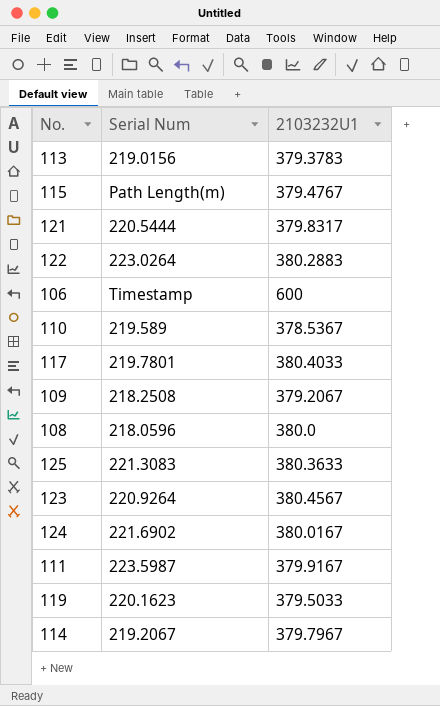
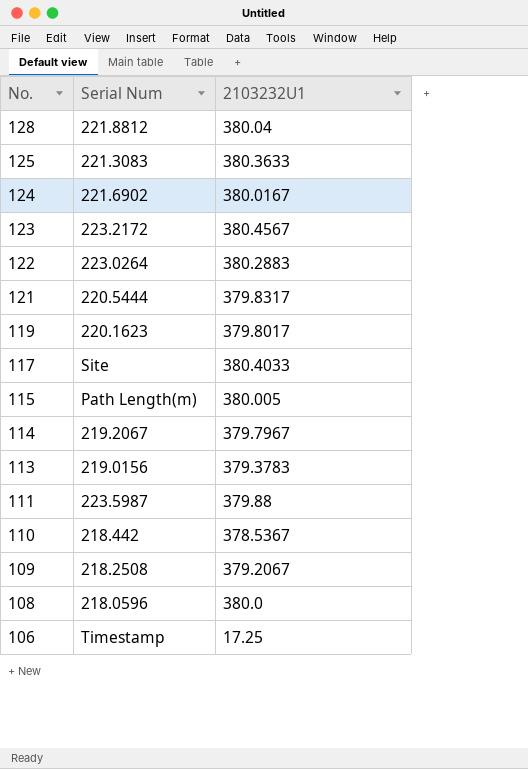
row order: none -> No. descending
row 128: none -> 221.8812 | 380.04
123 | Serial Num: 220.9264 -> 223.2172
119 | 2103232U1: 379.5033 -> 379.8017
117 | Serial Num: 219.7801 -> Site
115 | 2103232U1: 379.4767 -> 380.005
111 | 2103232U1: 379.9167 -> 379.88
110 | Serial Num: 219.589 -> 218.442
106 | 2103232U1: 600 -> 17.25

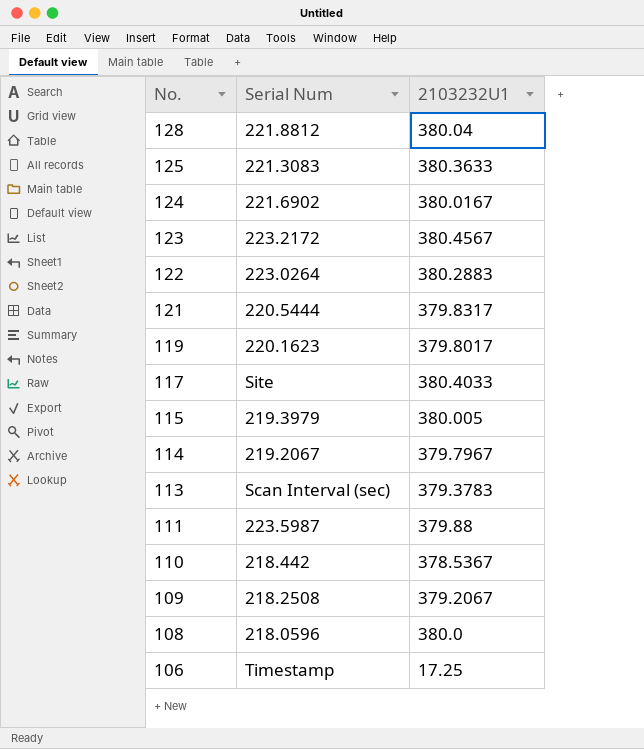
115 | Serial Num: Path Length(m) -> 219.3979
113 | Serial Num: 219.0156 -> Scan Interval (sec)

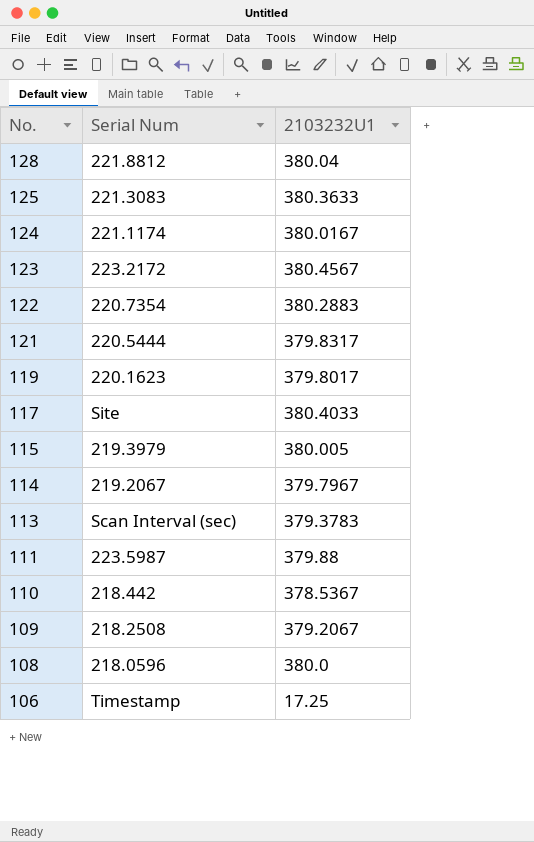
124 | Serial Num: 221.6902 -> 221.1174
122 | Serial Num: 223.0264 -> 220.7354

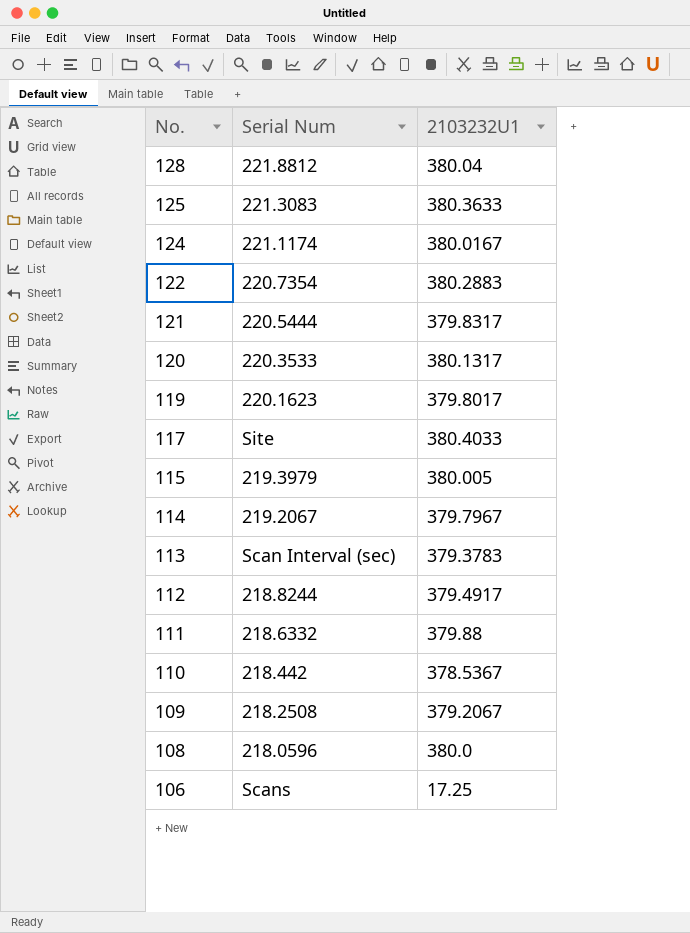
row 123: 223.2172 | 380.4567 -> none
row 120: none -> 220.3533 | 380.1317
row 112: none -> 218.8244 | 379.4917
111 | Serial Num: 223.5987 -> 218.6332
106 | Serial Num: Timestamp -> Scans

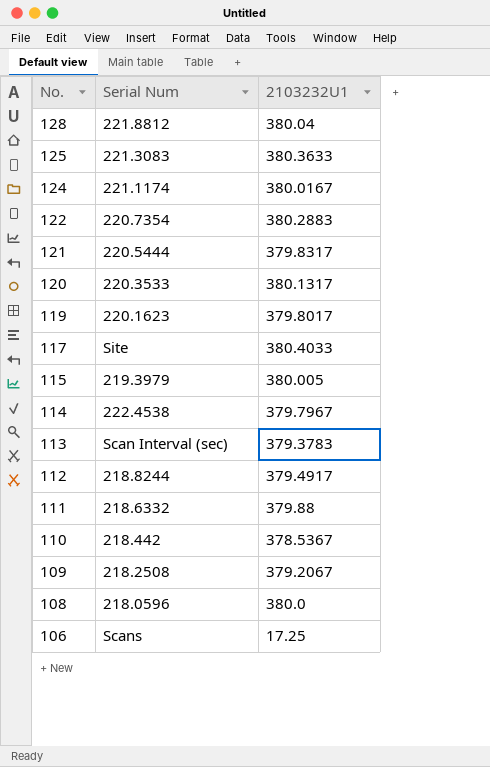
114 | Serial Num: 219.2067 -> 222.4538

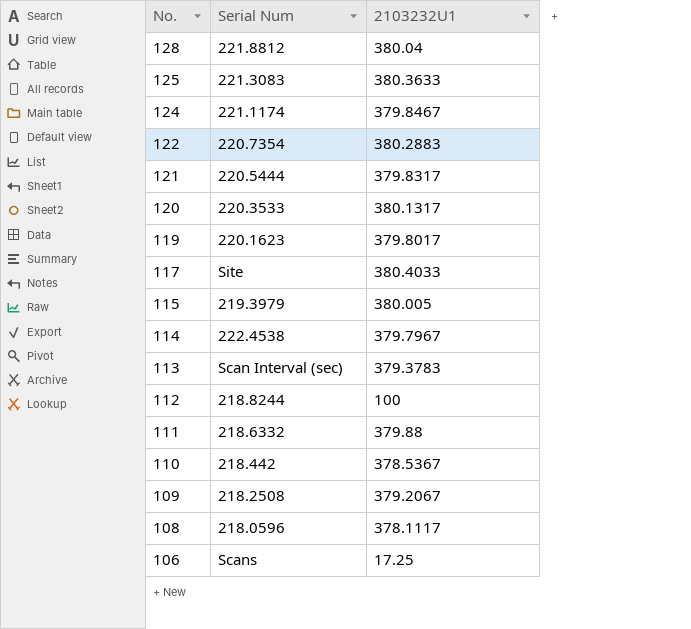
124 | 2103232U1: 380.0167 -> 379.8467
112 | 2103232U1: 379.4917 -> 100
108 | 2103232U1: 380.0 -> 378.1117

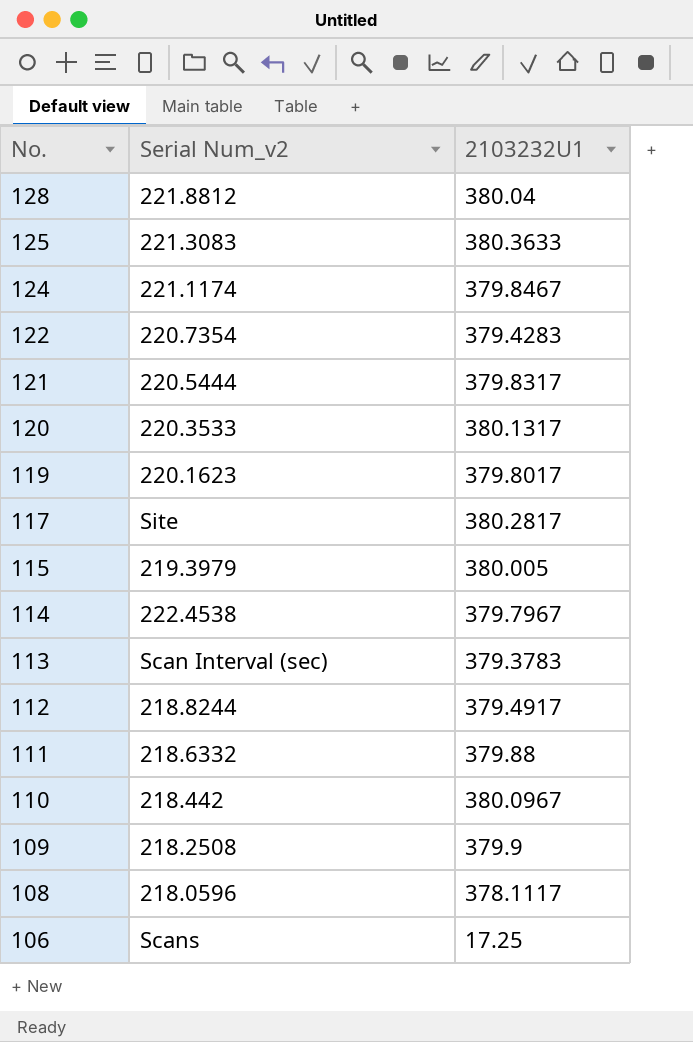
column name: Serial Num -> Serial Num_v2
122 | 2103232U1: 380.2883 -> 379.4283
117 | 2103232U1: 380.4033 -> 380.2817
112 | 2103232U1: 100 -> 379.4917
110 | 2103232U1: 378.5367 -> 380.0967
109 | 2103232U1: 379.2067 -> 379.9

